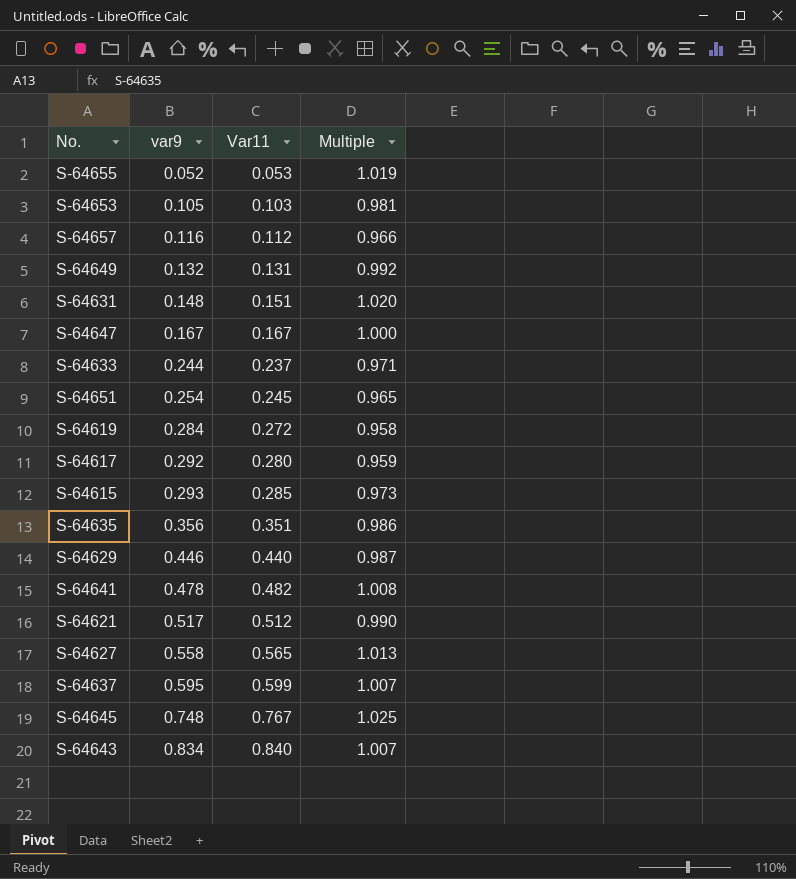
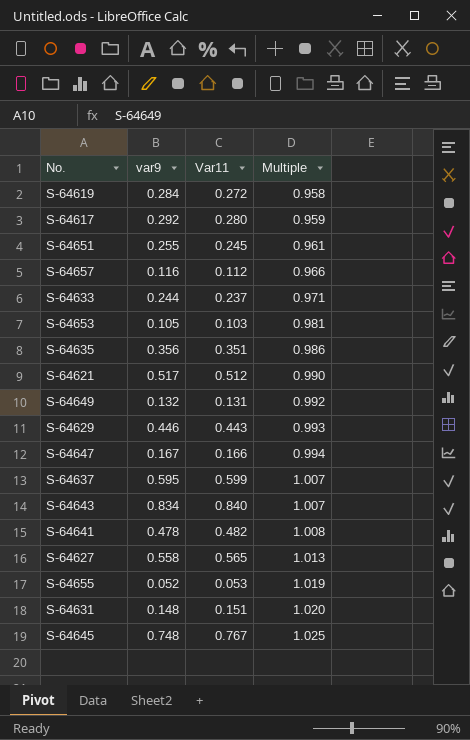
row order: var9 ascending -> Multiple ascending
row S-64615: 0.293 | 0.285 | 0.973 -> none
S-64651 | var9: 0.254 -> 0.255
S-64651 | Multiple: 0.965 -> 0.961
S-64629 | Var11: 0.440 -> 0.443
S-64629 | Multiple: 0.987 -> 0.993
S-64647 | Var11: 0.167 -> 0.166
S-64647 | Multiple: 1.000 -> 0.994

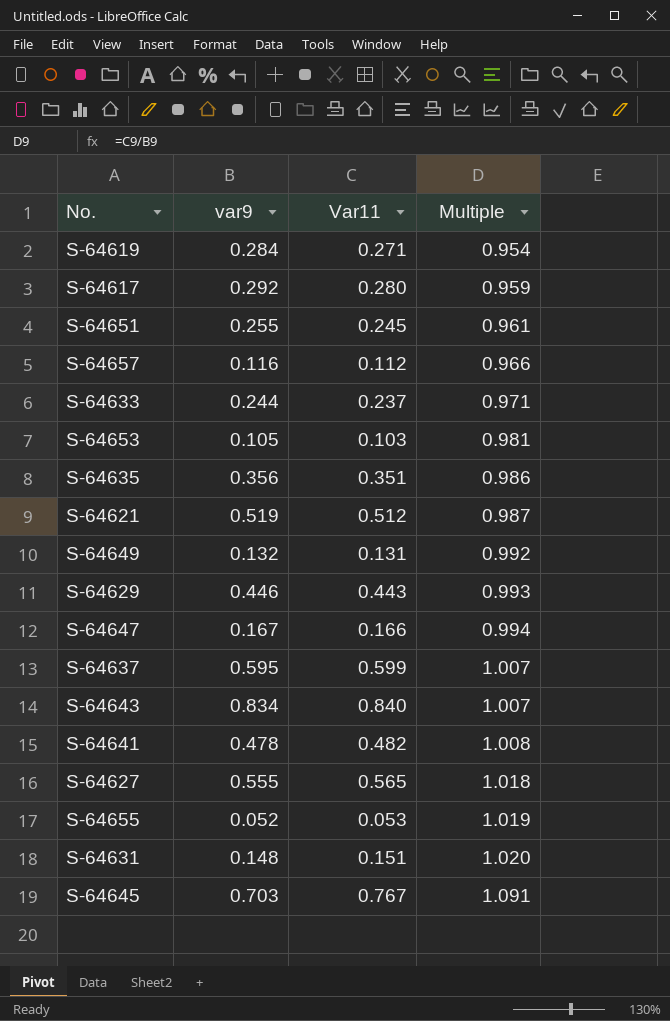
S-64619 | Var11: 0.272 -> 0.271
S-64619 | Multiple: 0.958 -> 0.954
S-64621 | var9: 0.517 -> 0.519
S-64621 | Multiple: 0.990 -> 0.987
S-64627 | var9: 0.558 -> 0.555
S-64627 | Multiple: 1.013 -> 1.018
S-64645 | var9: 0.748 -> 0.703
S-64645 | Multiple: 1.025 -> 1.091

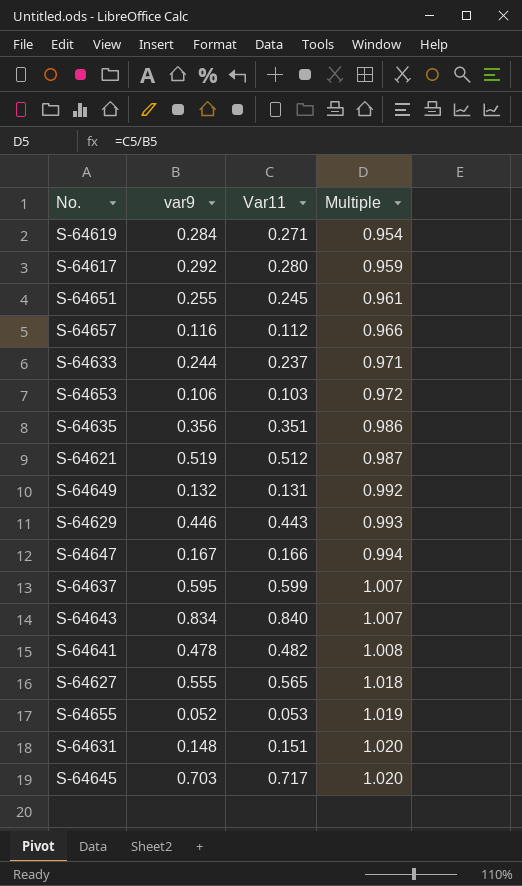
S-64653 | var9: 0.105 -> 0.106
S-64653 | Multiple: 0.981 -> 0.972
S-64645 | Var11: 0.767 -> 0.717
S-64645 | Multiple: 1.091 -> 1.020

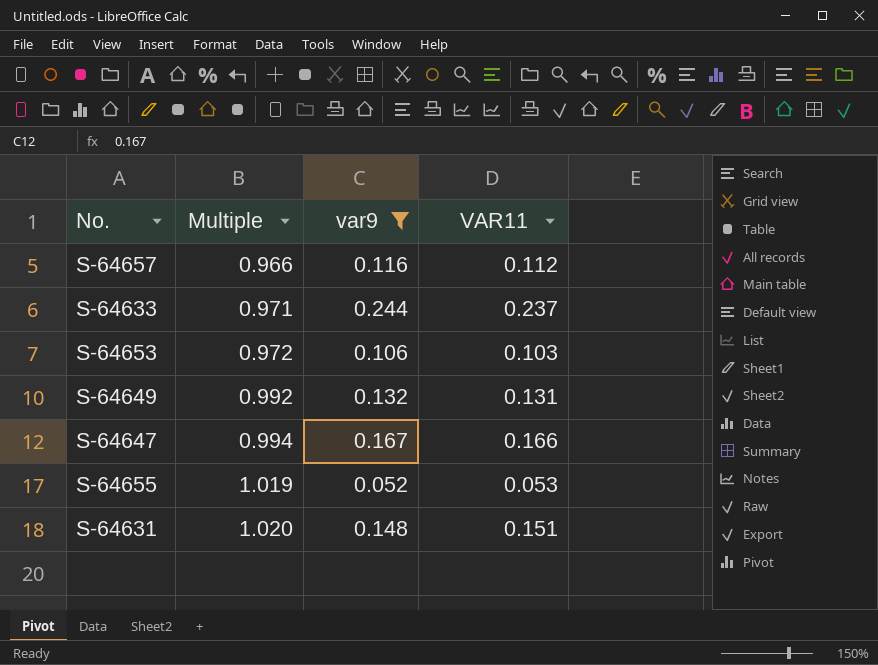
filter: none -> var9 <= 0.244
column Multiple | position: 4 -> 2
column name: Var11 -> VAR11

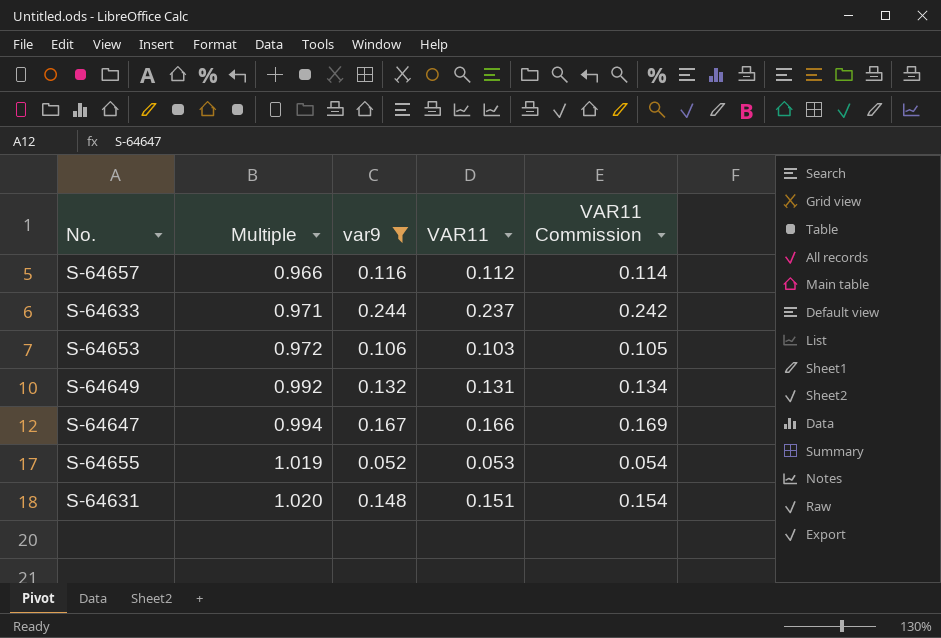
column VAR11 Commission | formula: none -> [VAR11] * 1.02

